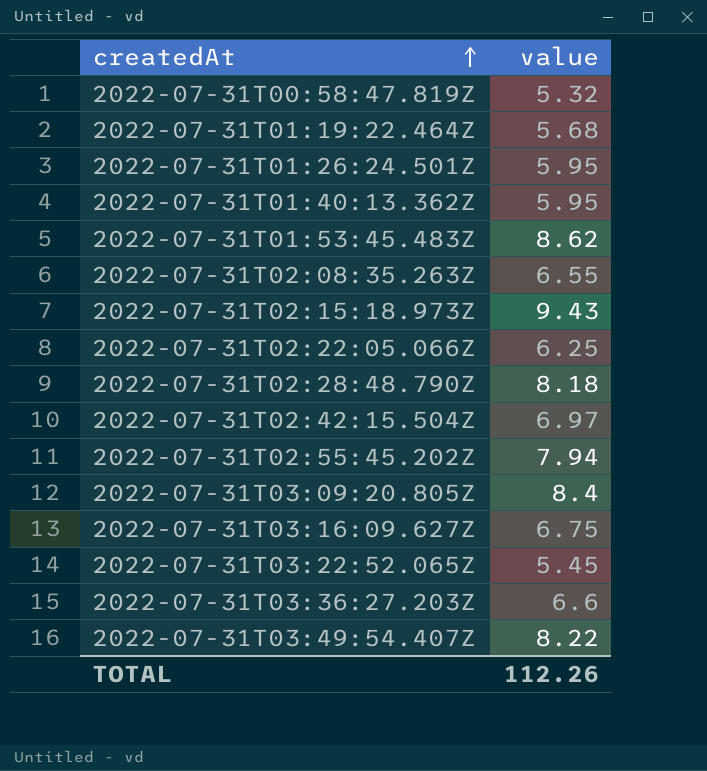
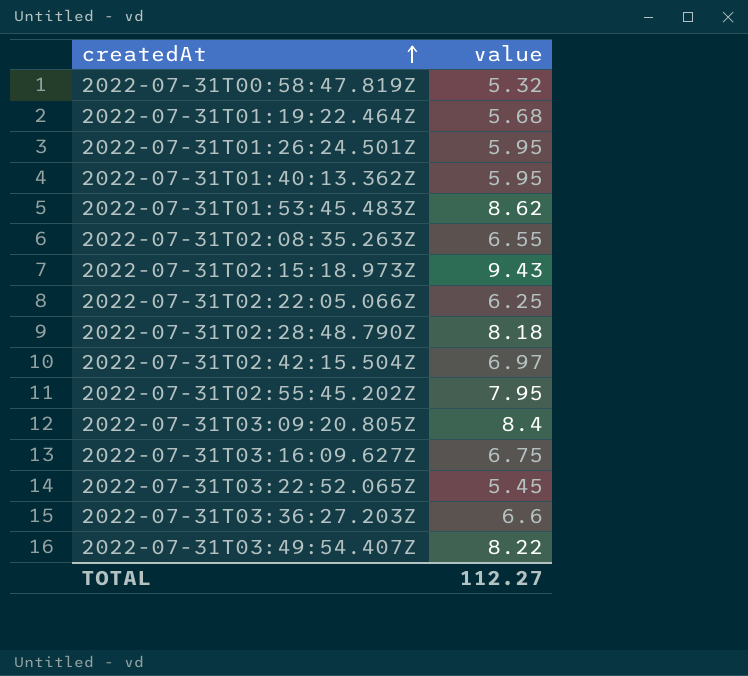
2022-07-31T02:55:45.202Z | value: 7.94 -> 7.95
TOTAL | value: 112.26 -> 112.27

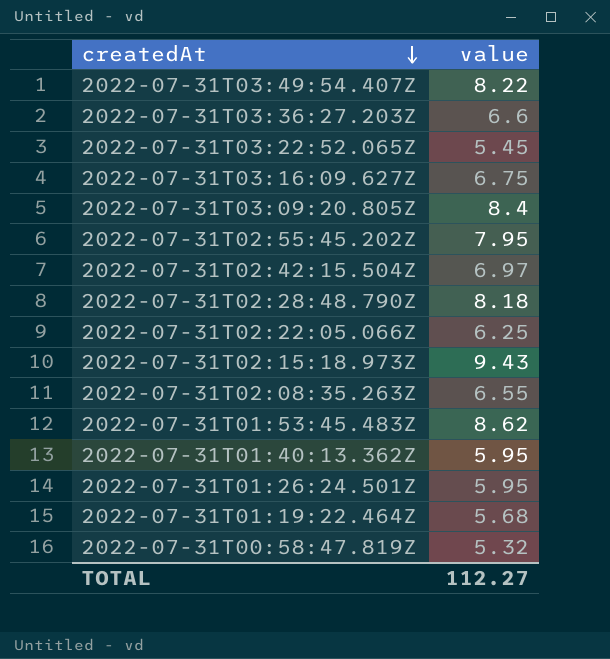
row order: createdAt ascending -> createdAt descending

